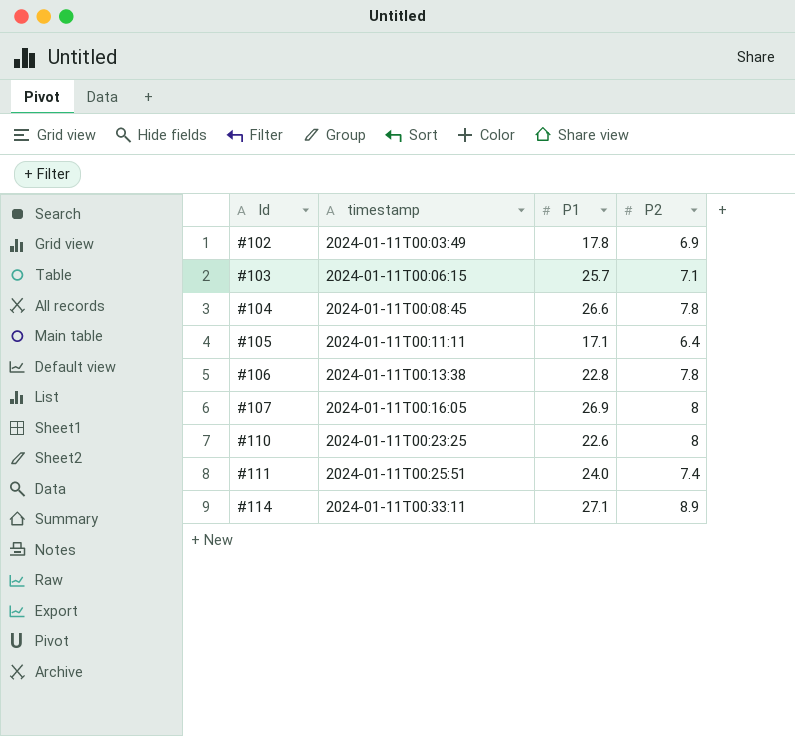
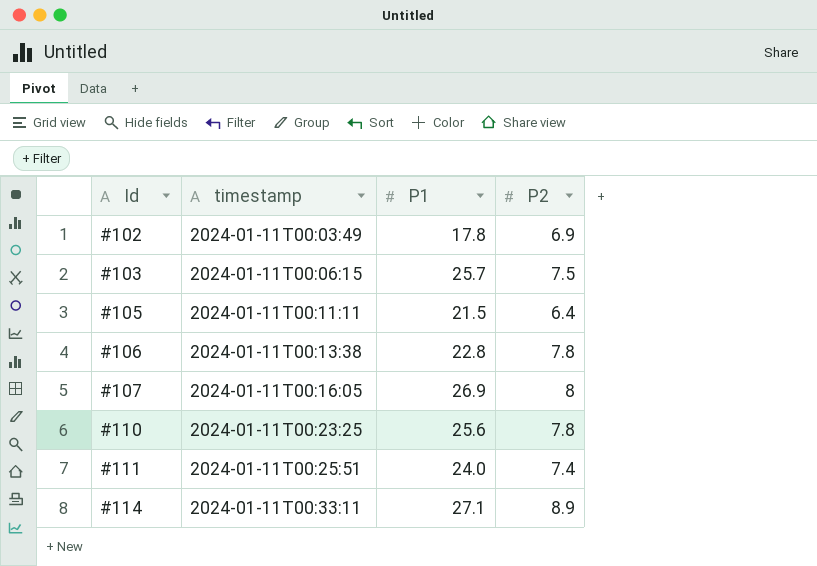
row #104: 2024-01-11T00:08:45 | 26.6 | 7.8 -> none
#103 | P2: 7.1 -> 7.5
#105 | P1: 17.1 -> 21.5
#110 | P1: 22.6 -> 25.6
#110 | P2: 8 -> 7.8

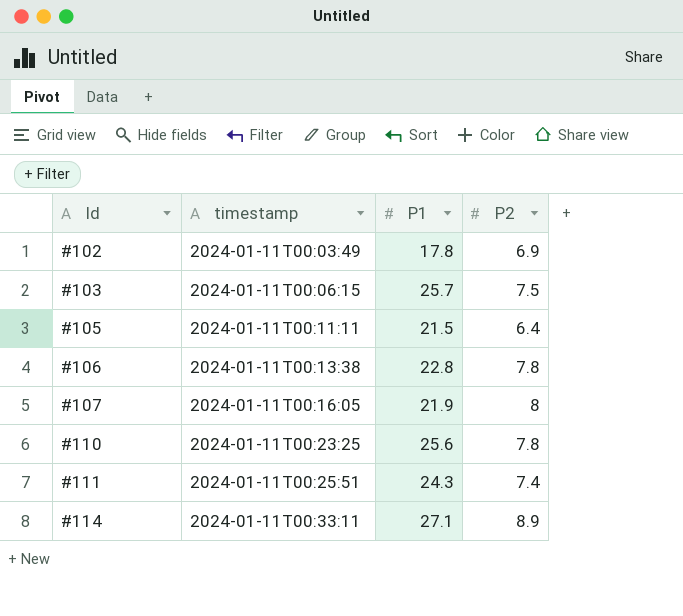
#107 | P1: 26.9 -> 21.9
#111 | P1: 24.0 -> 24.3

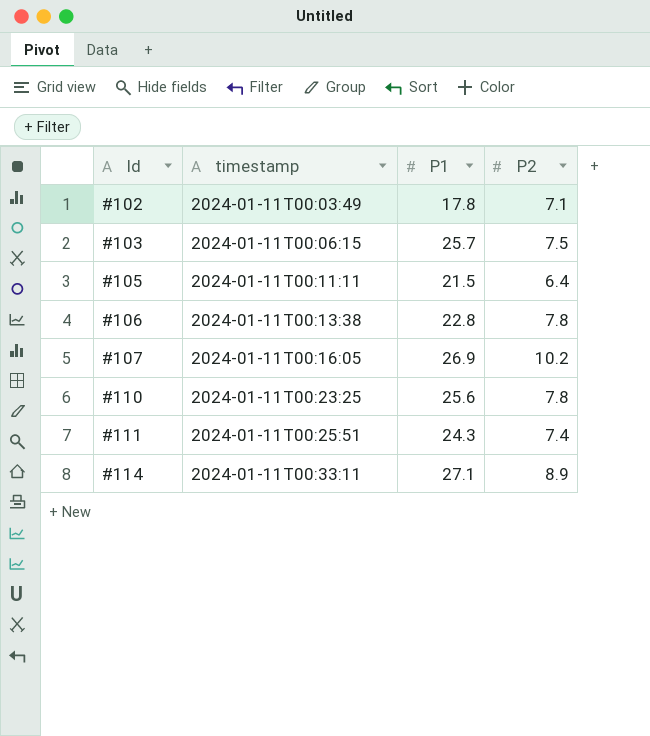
#102 | P2: 6.9 -> 7.1
#107 | P1: 21.9 -> 26.9
#107 | P2: 8 -> 10.2

